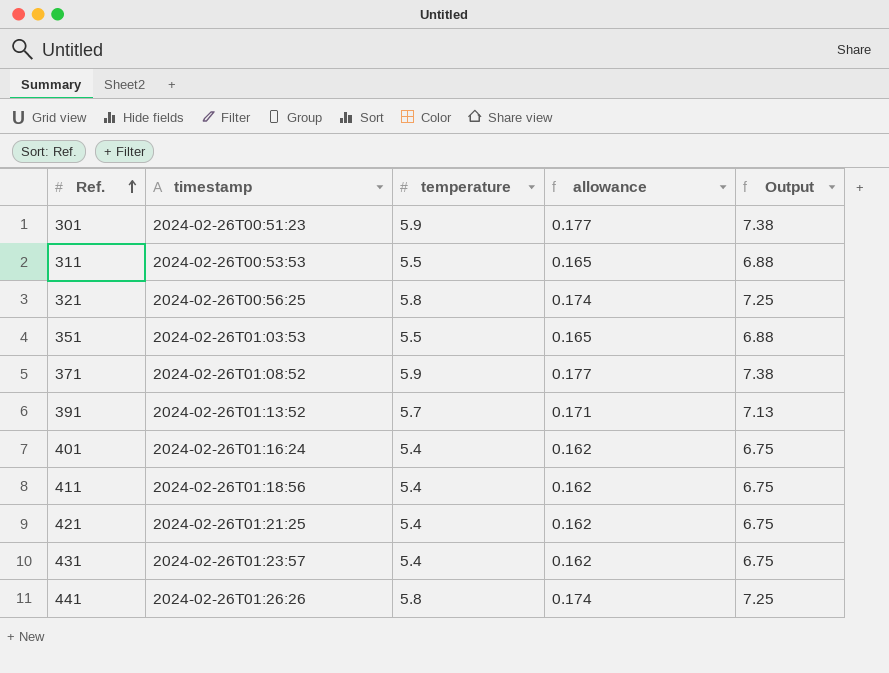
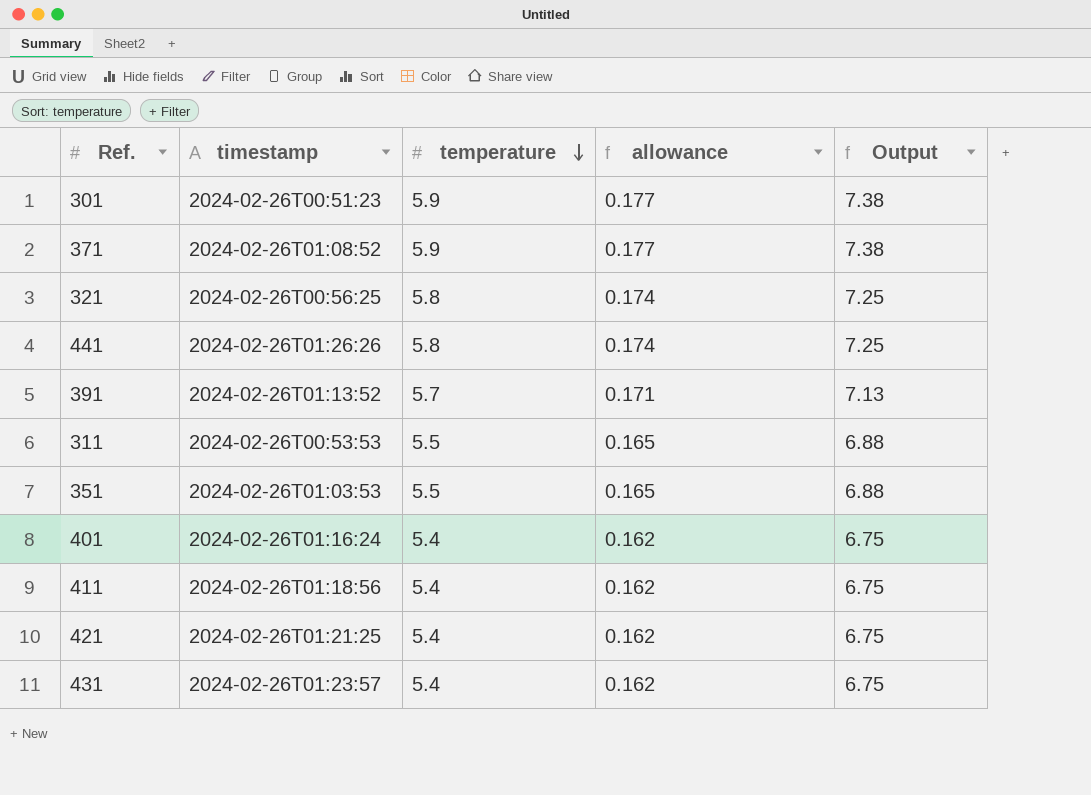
row order: Ref. ascending -> temperature descending

